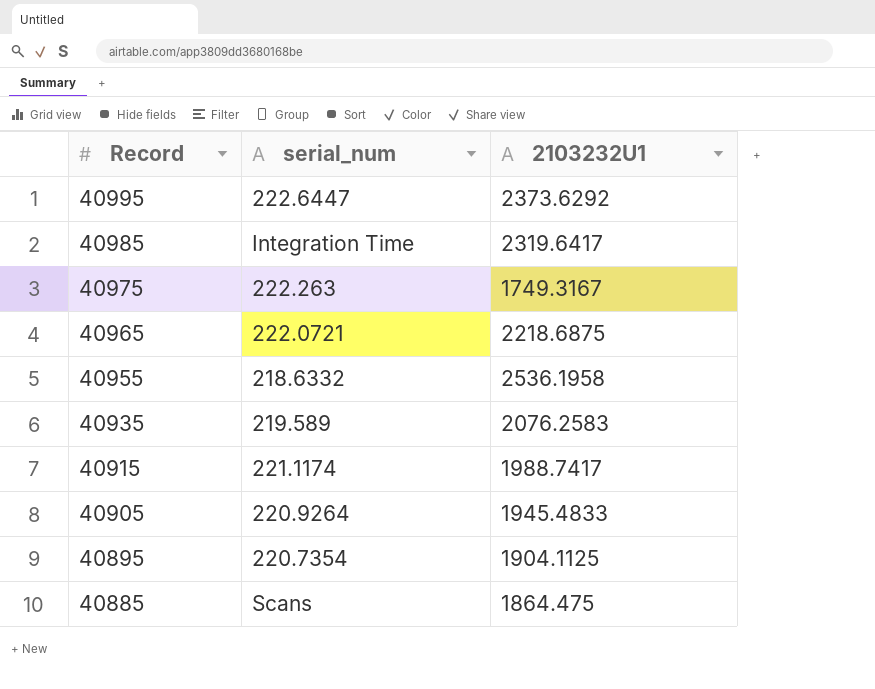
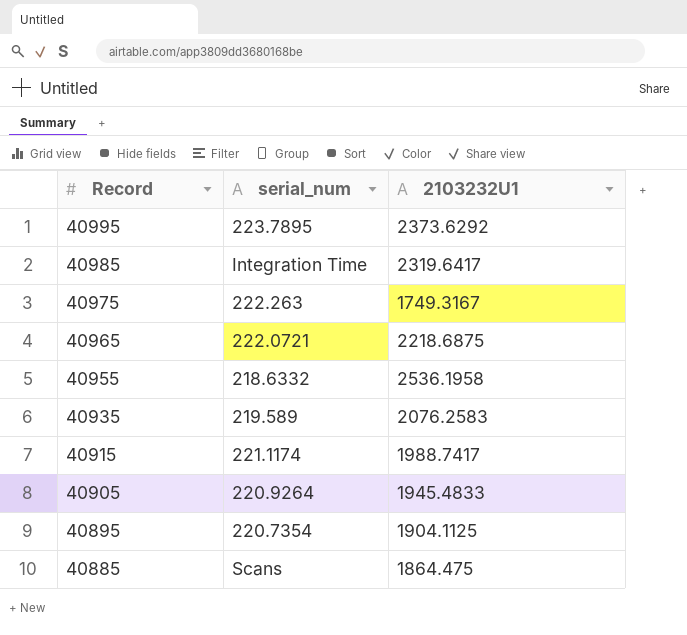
40995 | serial_num: 222.6447 -> 223.7895

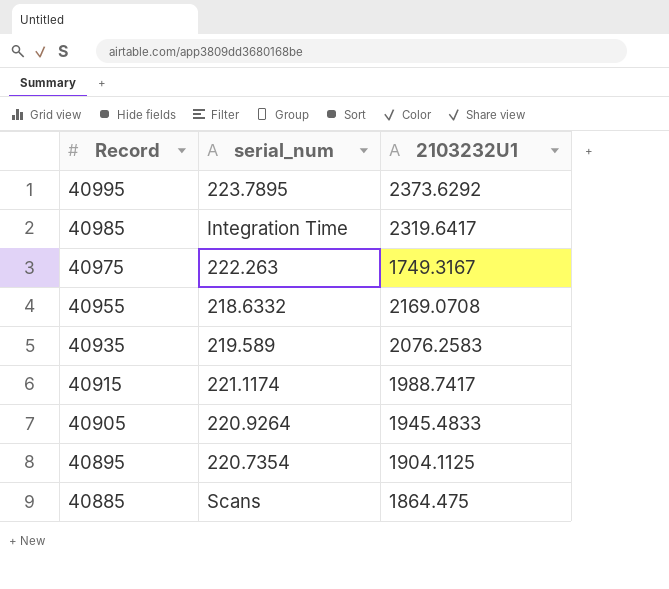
row 40965: 222.0721 | 2218.6875 -> none
40955 | 2103232U1: 2536.1958 -> 2169.0708

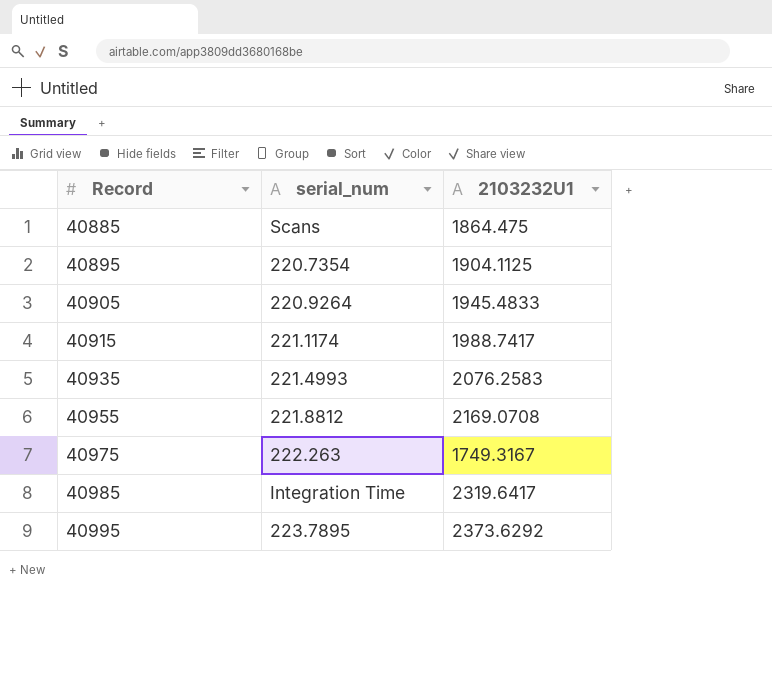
row order: Record descending -> Record ascending
40935 | serial_num: 219.589 -> 221.4993
40955 | serial_num: 218.6332 -> 221.8812

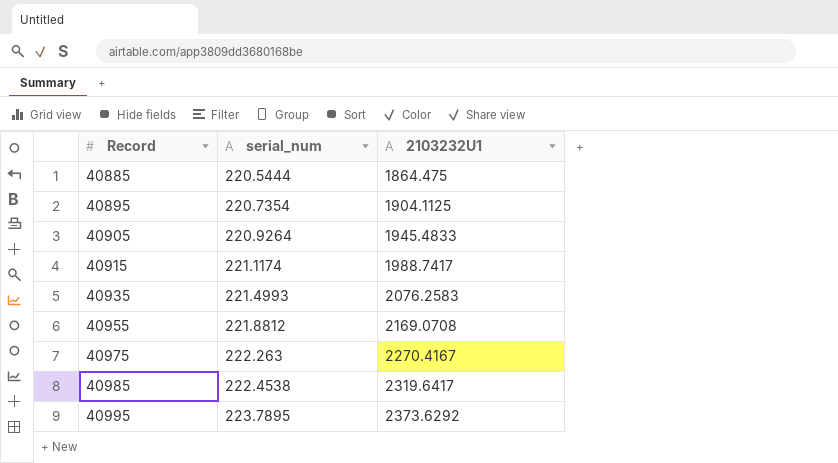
40885 | serial_num: Scans -> 220.5444
40975 | 2103232U1: 1749.3167 -> 2270.4167
40985 | serial_num: Integration Time -> 222.4538

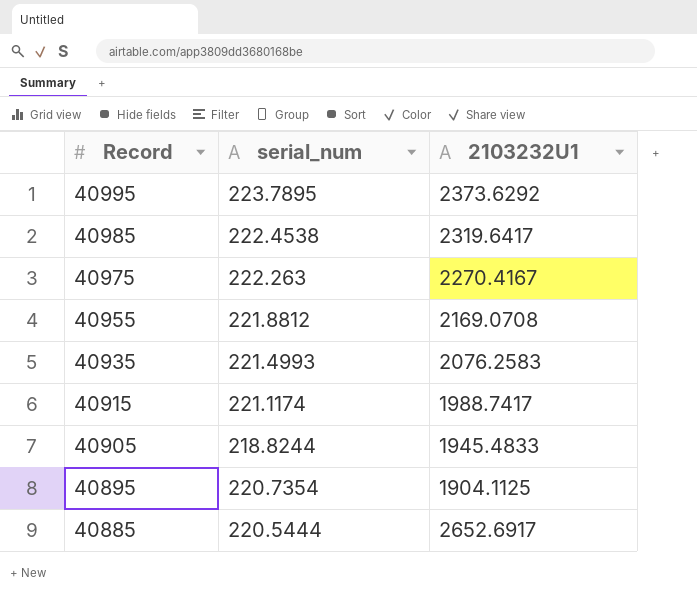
row order: Record ascending -> Record descending
40905 | serial_num: 220.9264 -> 218.8244
40885 | 2103232U1: 1864.475 -> 2652.6917

